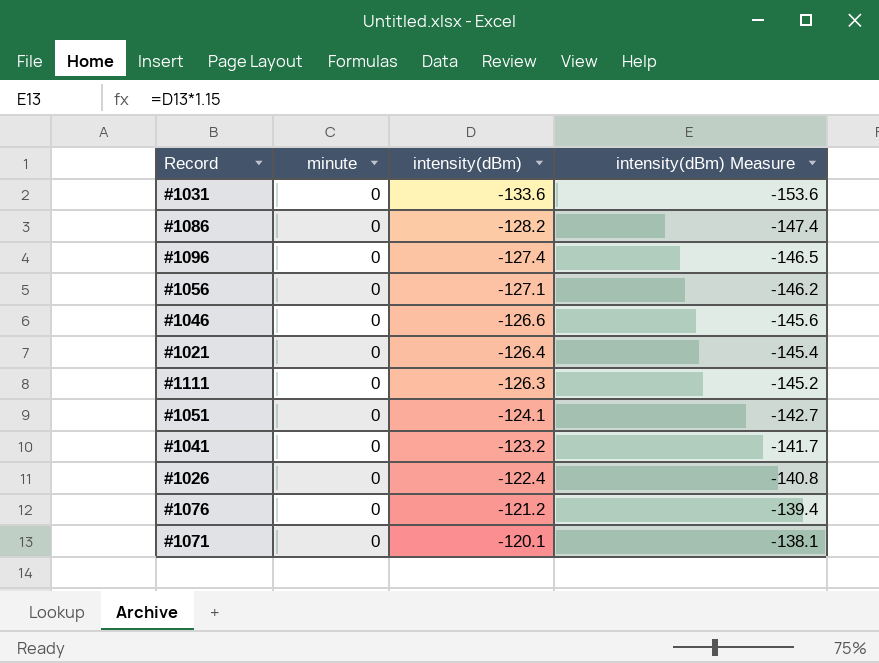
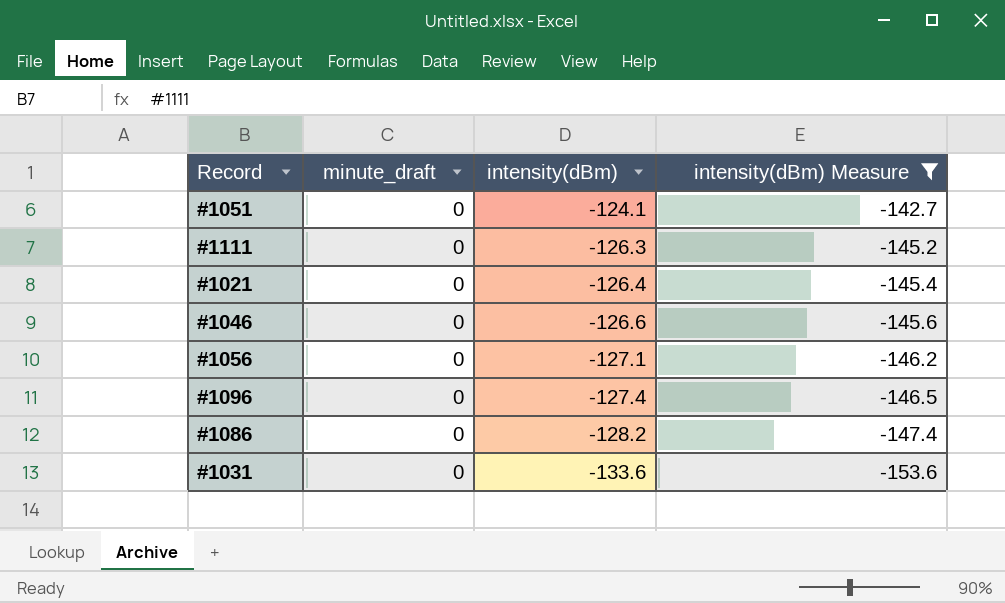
filter: none -> intensity(dBm) Measure <= -142.7
row order: intensity(dBm) ascending -> intensity(dBm) descending
column name: minute -> minute_draft

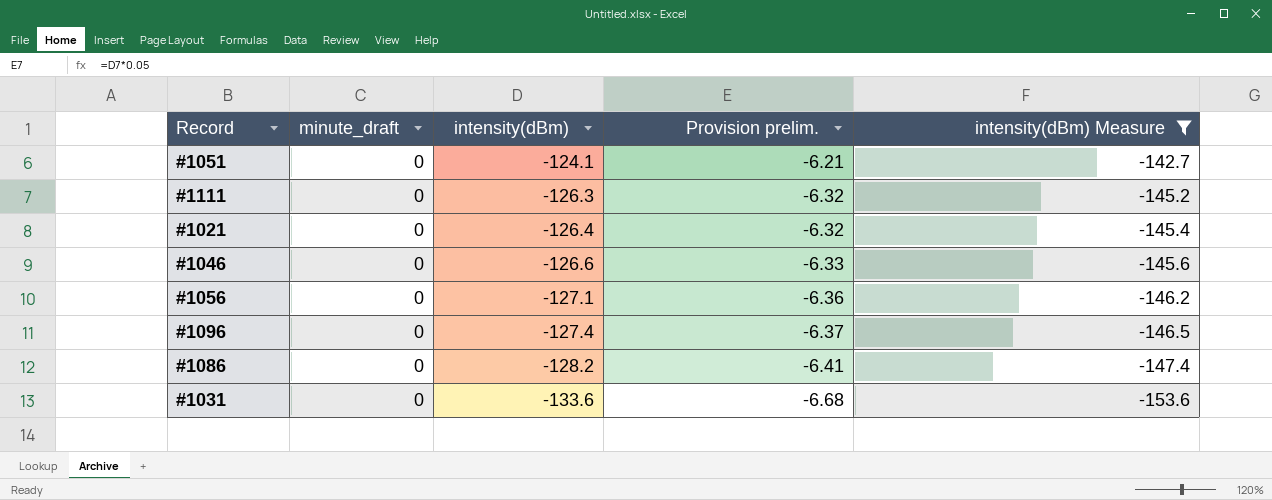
column Provision prelim. | formula: none -> [intensity(dBm)] * 0.05

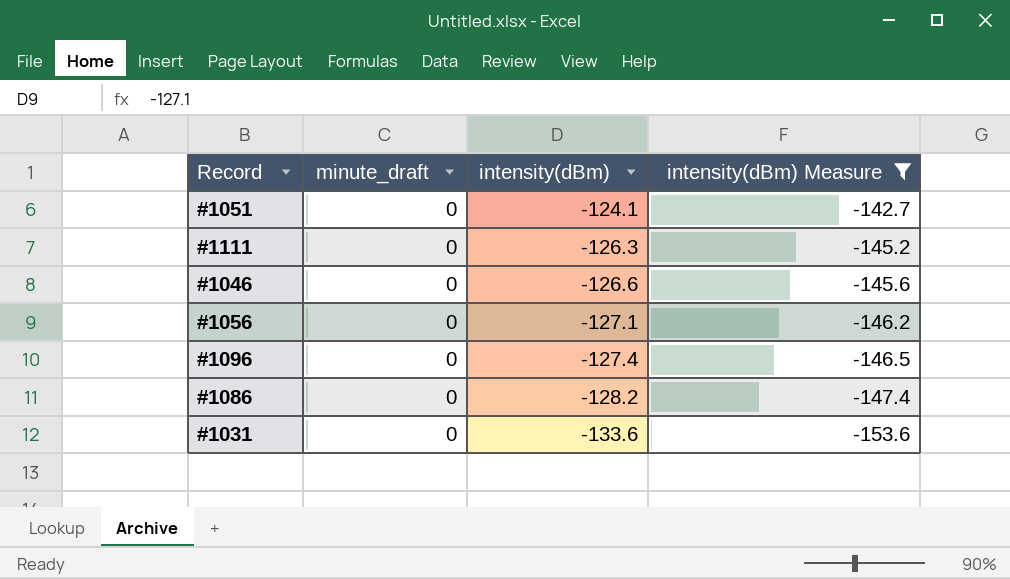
column Provision prelim. | formula: [intensity(dBm)] * 0.05 -> none
row #1021: 0 | -126.4 | -6.32 | -145.4 -> none

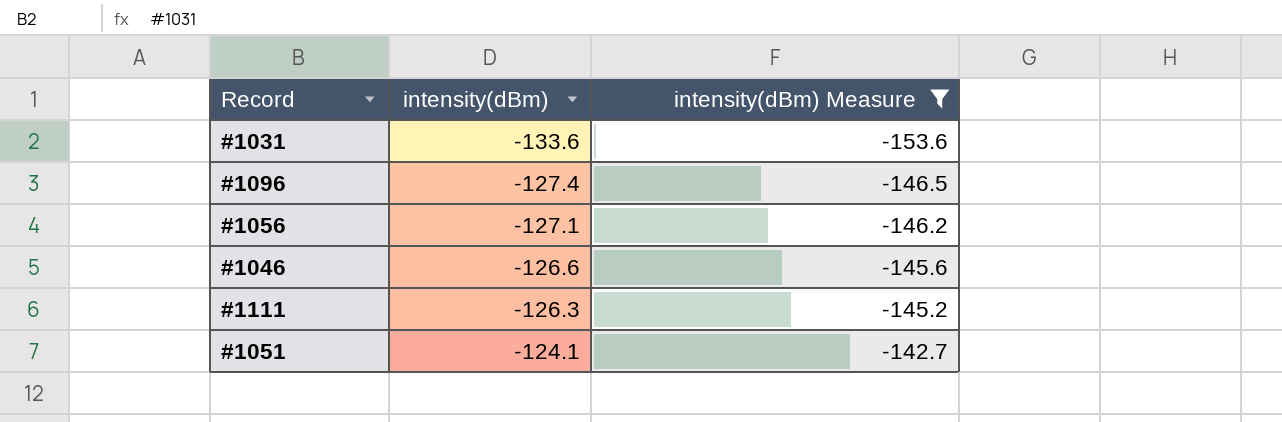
row order: intensity(dBm) descending -> intensity(dBm) ascending
column minute_draft | position: 2 -> none
row #1086: 0 | -128.2 | -147.4 -> none

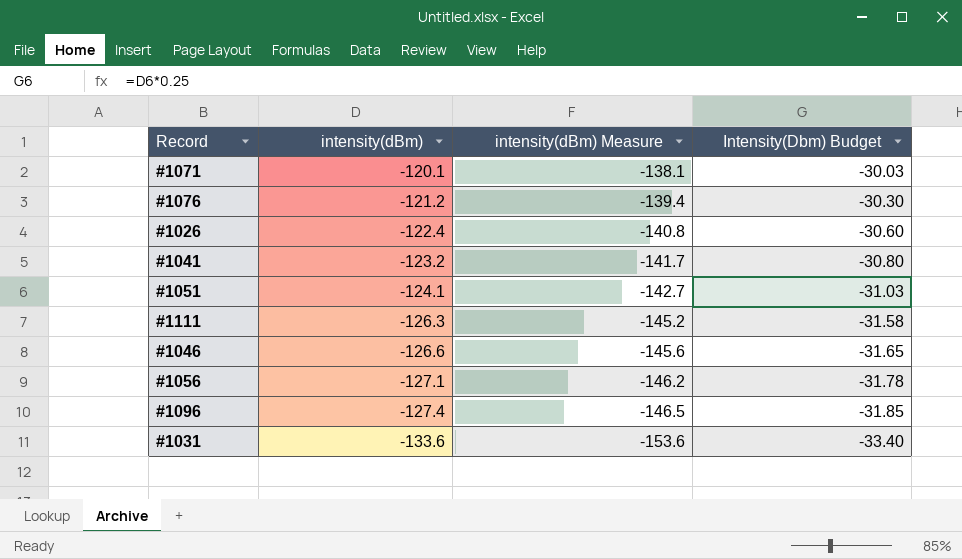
filter: intensity(dBm) Measure <= -142.7 -> none
row order: intensity(dBm) ascending -> intensity(dBm) descending
column Intensity(Dbm) Budget | formula: none -> [intensity(dBm)] * 0.25

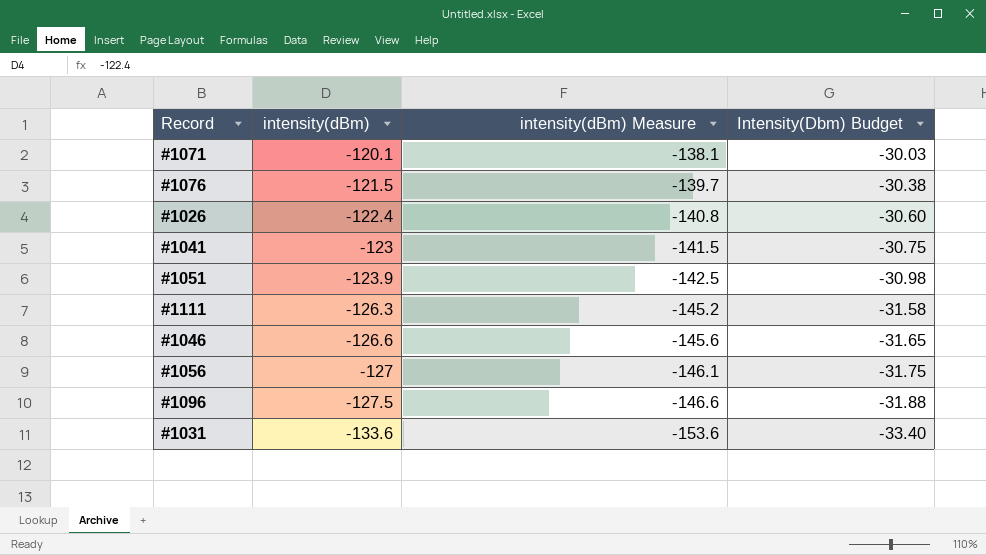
#1076 | intensity(dBm): -121.2 -> -121.5
#1076 | intensity(dBm) Measure: -139.4 -> -139.7
#1076 | Intensity(Dbm) Budget: -30.30 -> -30.38
#1041 | intensity(dBm): -123.2 -> -123
#1041 | intensity(dBm) Measure: -141.7 -> -141.5
#1041 | Intensity(Dbm) Budget: -30.80 -> -30.75
#1051 | intensity(dBm): -124.1 -> -123.9
#1051 | intensity(dBm) Measure: -142.7 -> -142.5
#1051 | Intensity(Dbm) Budget: -31.03 -> -30.98
#1056 | intensity(dBm): -127.1 -> -127
#1056 | intensity(dBm) Measure: -146.2 -> -146.1
#1056 | Intensity(Dbm) Budget: -31.78 -> -31.75
#1096 | intensity(dBm): -127.4 -> -127.5
#1096 | intensity(dBm) Measure: -146.5 -> -146.6
#1096 | Intensity(Dbm) Budget: -31.85 -> -31.88

